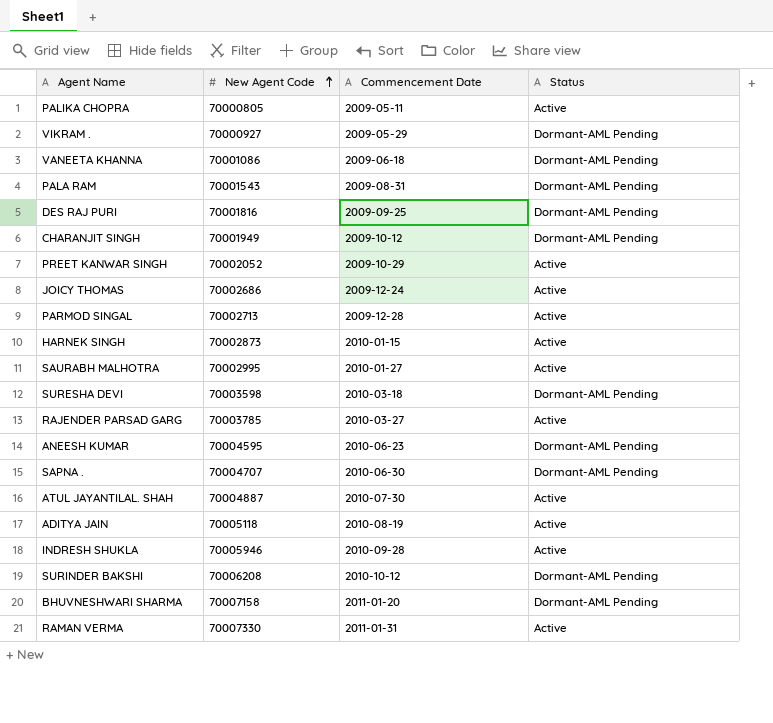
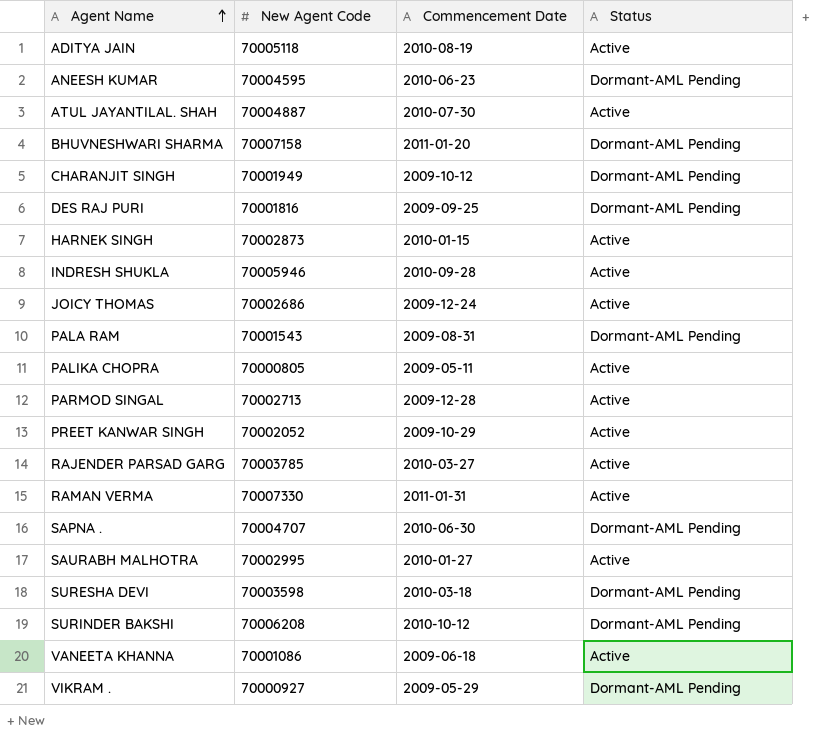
row order: New Agent Code ascending -> Agent Name ascending
VANEETA KHANNA | Status: Dormant-AML Pending -> Active

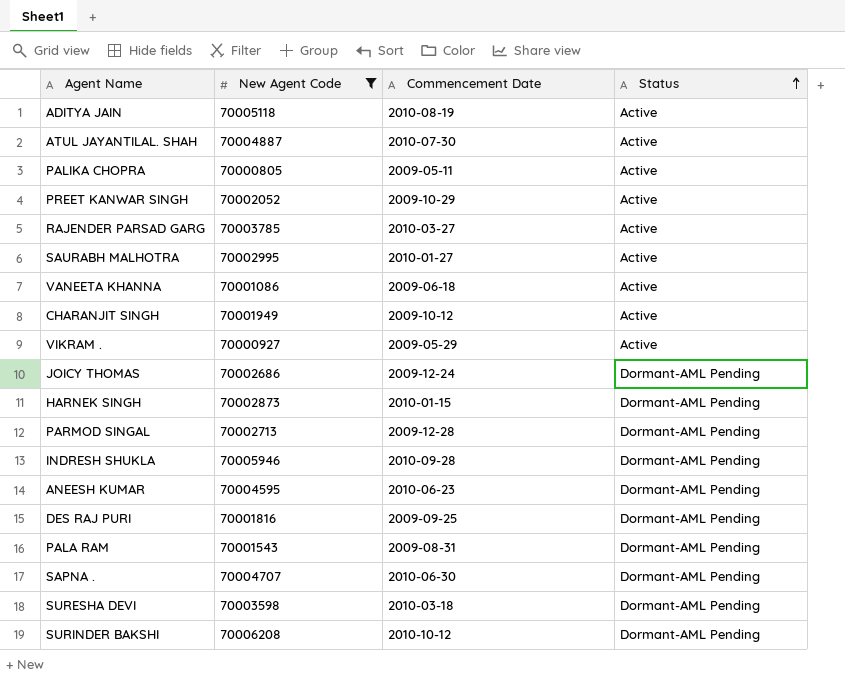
filter: none -> New Agent Code <= 70006208
row order: Agent Name ascending -> Status ascending
CHARANJIT SINGH | Status: Dormant-AML Pending -> Active
VIKRAM . | Status: Dormant-AML Pending -> Active
JOICY THOMAS | Status: Active -> Dormant-AML Pending
HARNEK SINGH | Status: Active -> Dormant-AML Pending
PARMOD SINGAL | Status: Active -> Dormant-AML Pending
INDRESH SHUKLA | Status: Active -> Dormant-AML Pending

